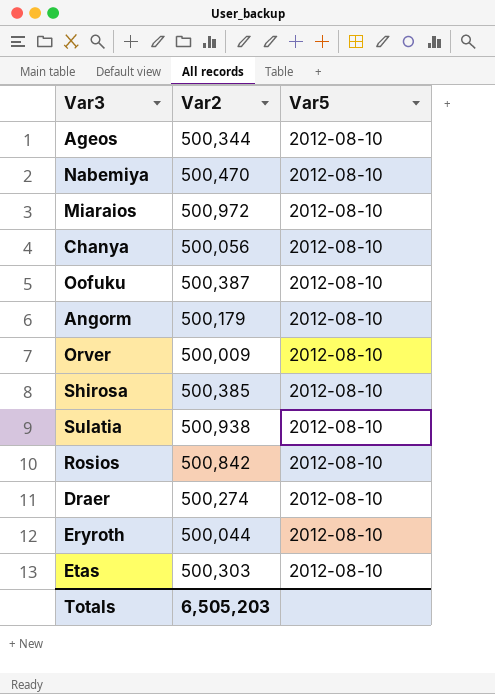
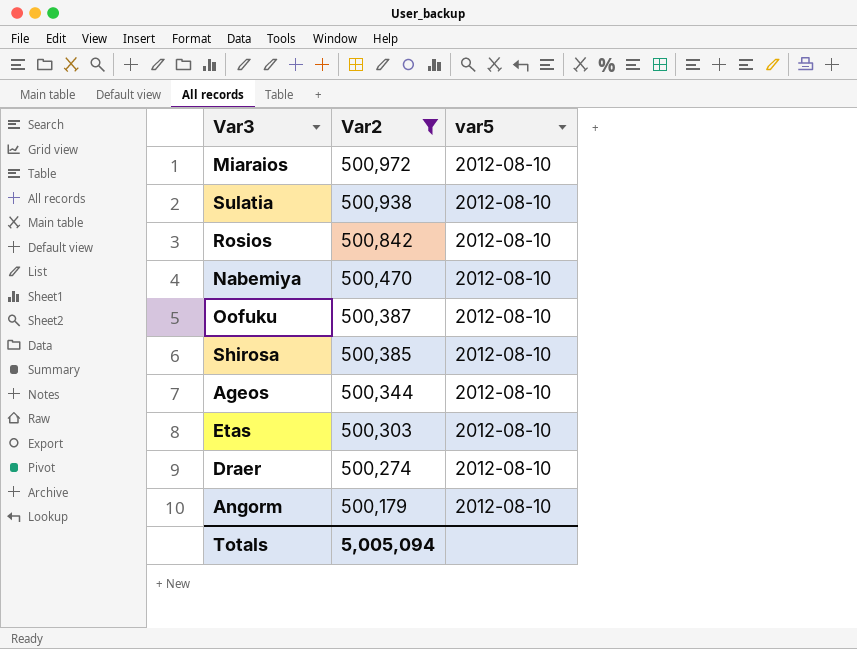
filter: none -> Var2 >= 500,179
row order: none -> Var2 descending
column name: Var5 -> var5
Totals | Var2: 6,505,203 -> 5,005,094

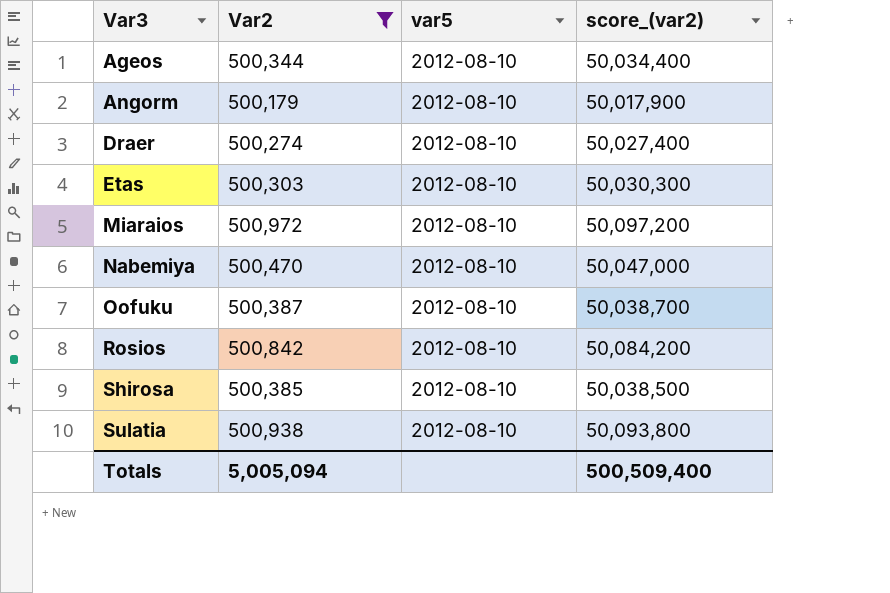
row order: Var2 descending -> Var3 ascending
column score_(var2) | formula: none -> [Var2] * 100

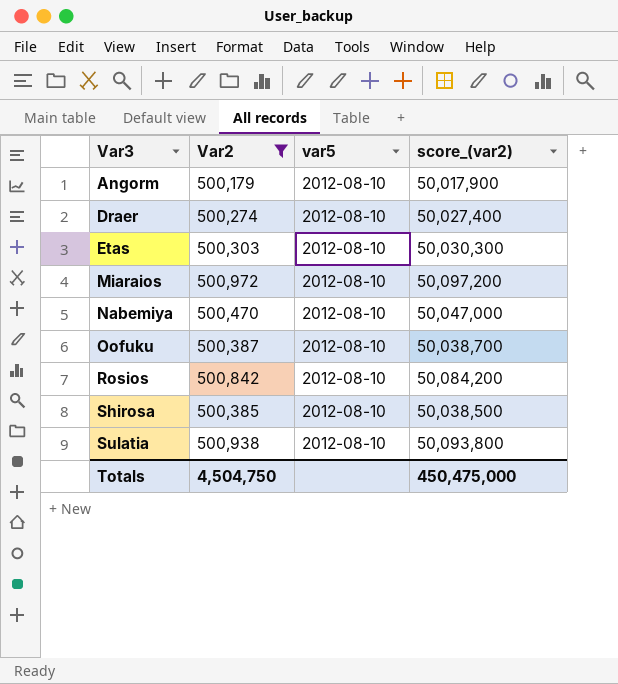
row Ageos: 500,344 | 2012-08-10 | 50,034,400 -> none
Totals | Var2: 5,005,094 -> 4,504,750
Totals | score_(var2): 500,509,400 -> 450,475,000

